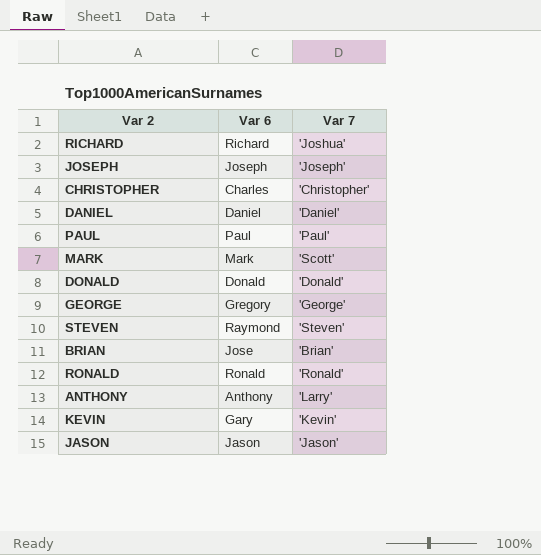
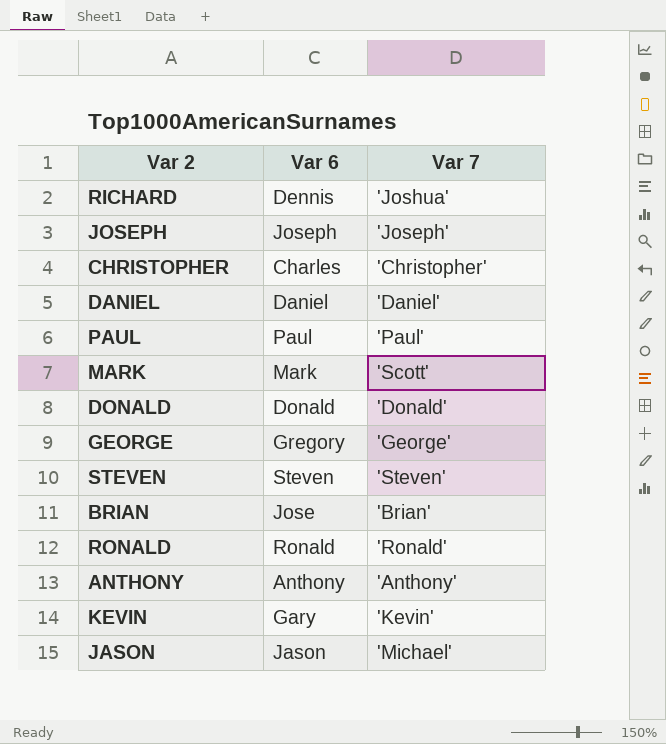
RICHARD | Var 6: Richard -> Dennis
STEVEN | Var 6: Raymond -> Steven
ANTHONY | Var 7: 'Larry' -> 'Anthony'
JASON | Var 7: 'Jason' -> 'Michael'

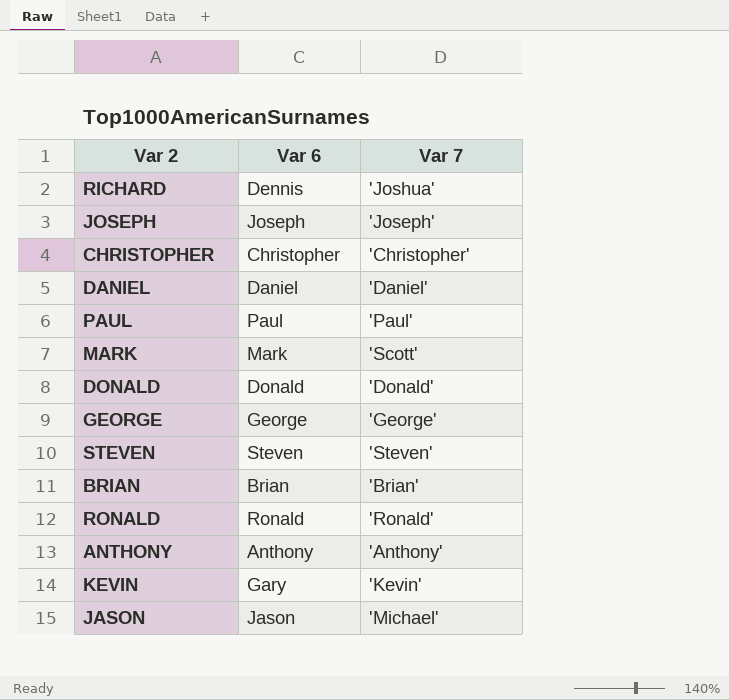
CHRISTOPHER | Var 6: Charles -> Christopher
GEORGE | Var 6: Gregory -> George
BRIAN | Var 6: Jose -> Brian

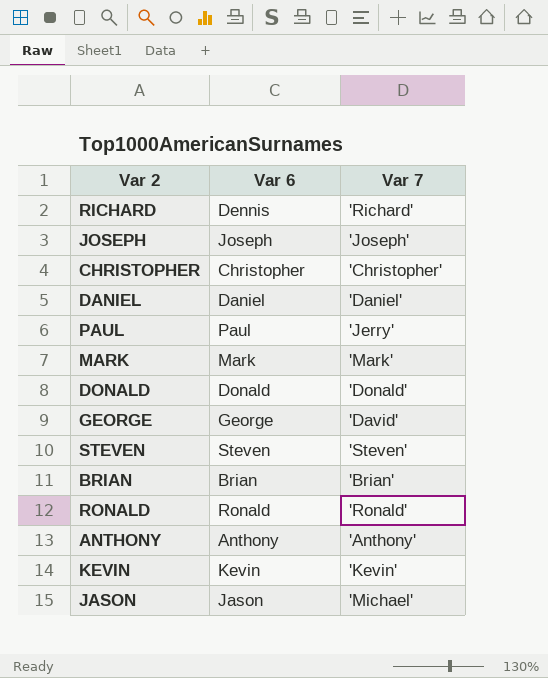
RICHARD | Var 7: 'Joshua' -> 'Richard'
PAUL | Var 7: 'Paul' -> 'Jerry'
MARK | Var 7: 'Scott' -> 'Mark'
GEORGE | Var 7: 'George' -> 'David'
KEVIN | Var 6: Gary -> Kevin

